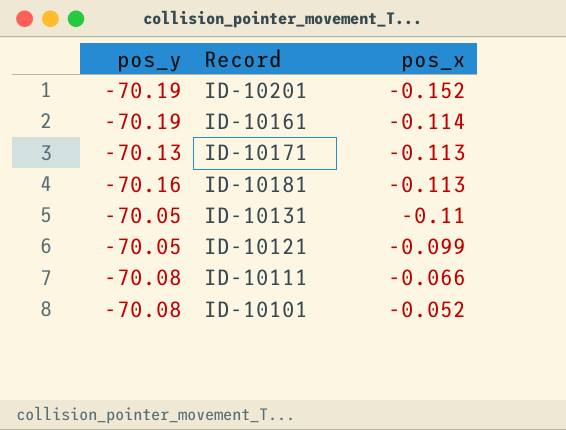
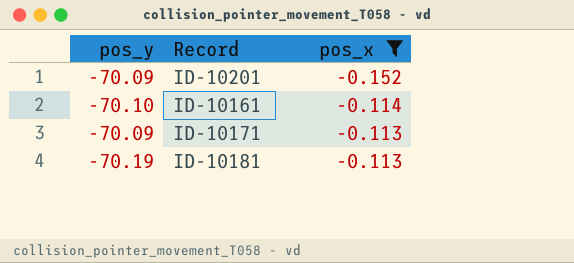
filter: none -> pos_x <= -0.113
ID-10201 | pos_y: -70.19 -> -70.09
ID-10161 | pos_y: -70.19 -> -70.10
ID-10171 | pos_y: -70.13 -> -70.09
ID-10181 | pos_y: -70.16 -> -70.19

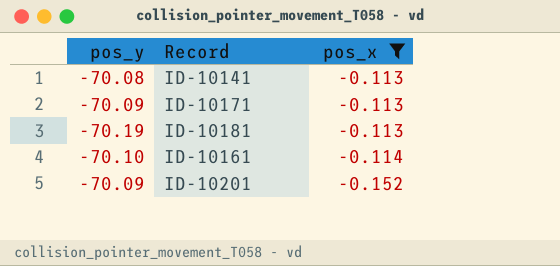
row order: pos_x ascending -> pos_x descending
row ID-10141: none -> -70.08 | -0.113

